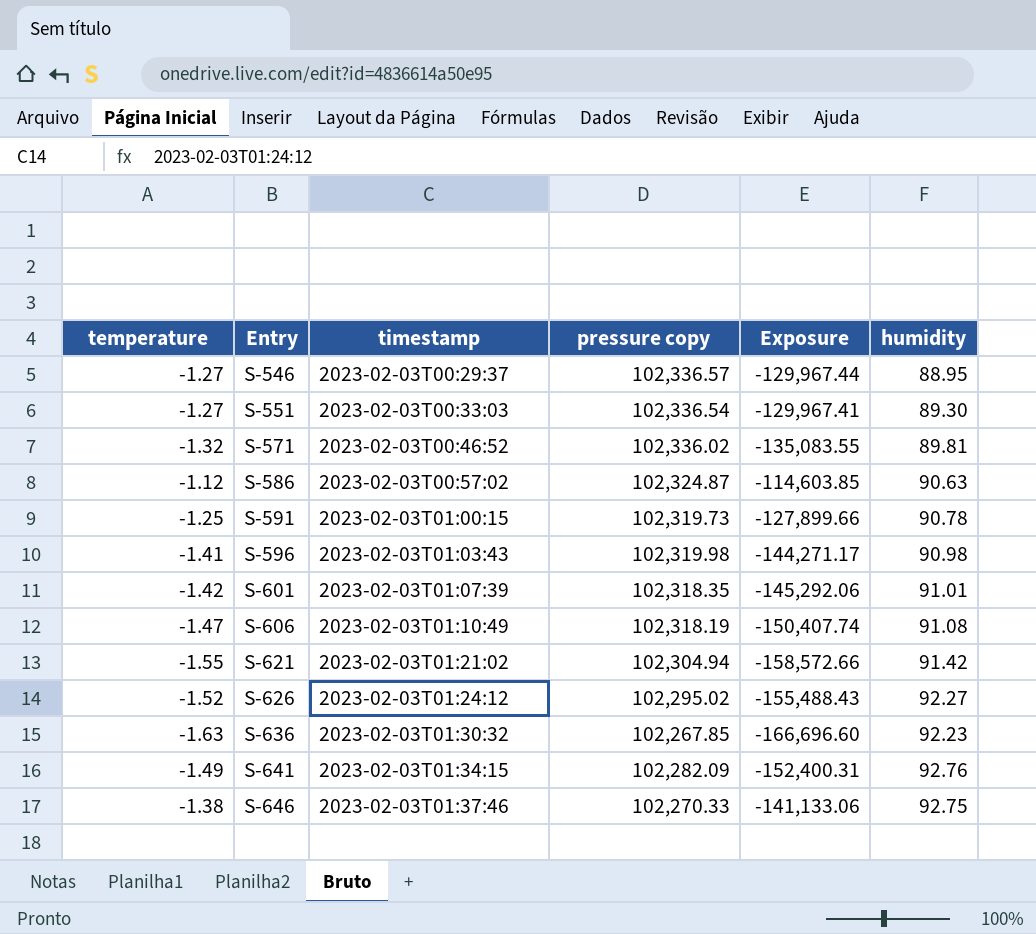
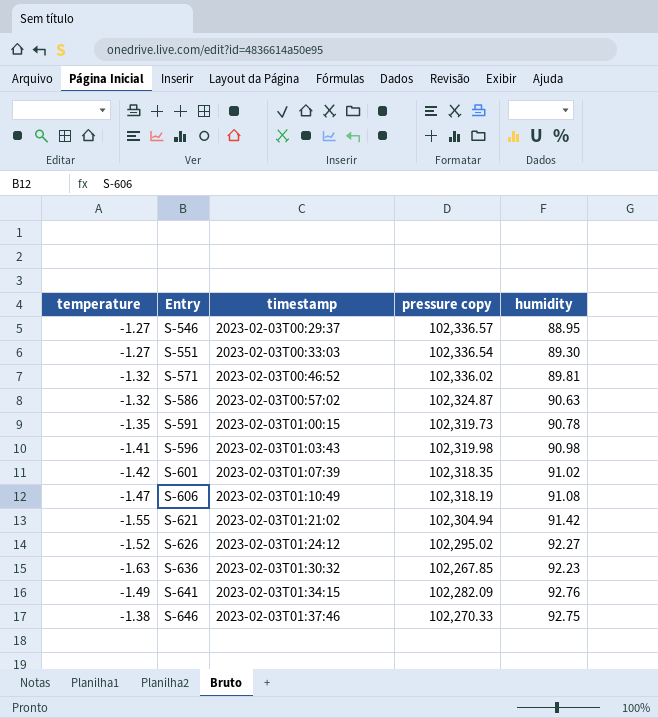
column Exposure | formula: [temperature] * [pressure copy] -> none
S-586 | temperature: -1.12 -> -1.32
S-591 | temperature: -1.25 -> -1.35
S-601 | humidity: 91.01 -> 91.02

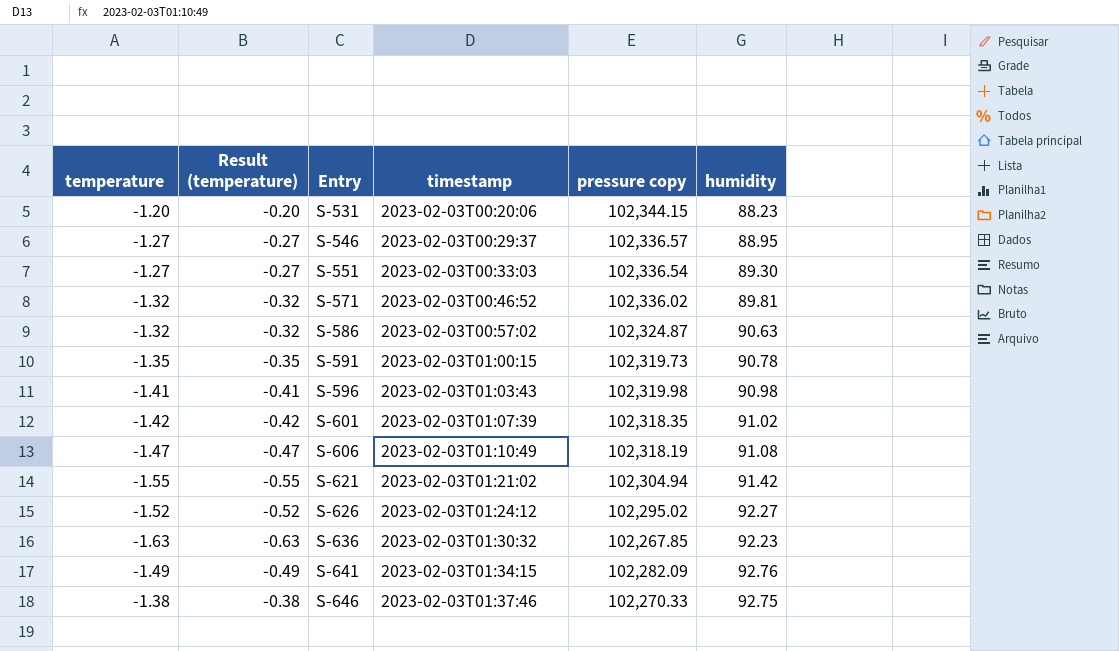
column Result (temperature) | formula: none -> [temperature] + 1
row S-531: none -> -1.20 | -0.20 | 2023-02-03T00:20:06 | 102,344.15 | 88.23

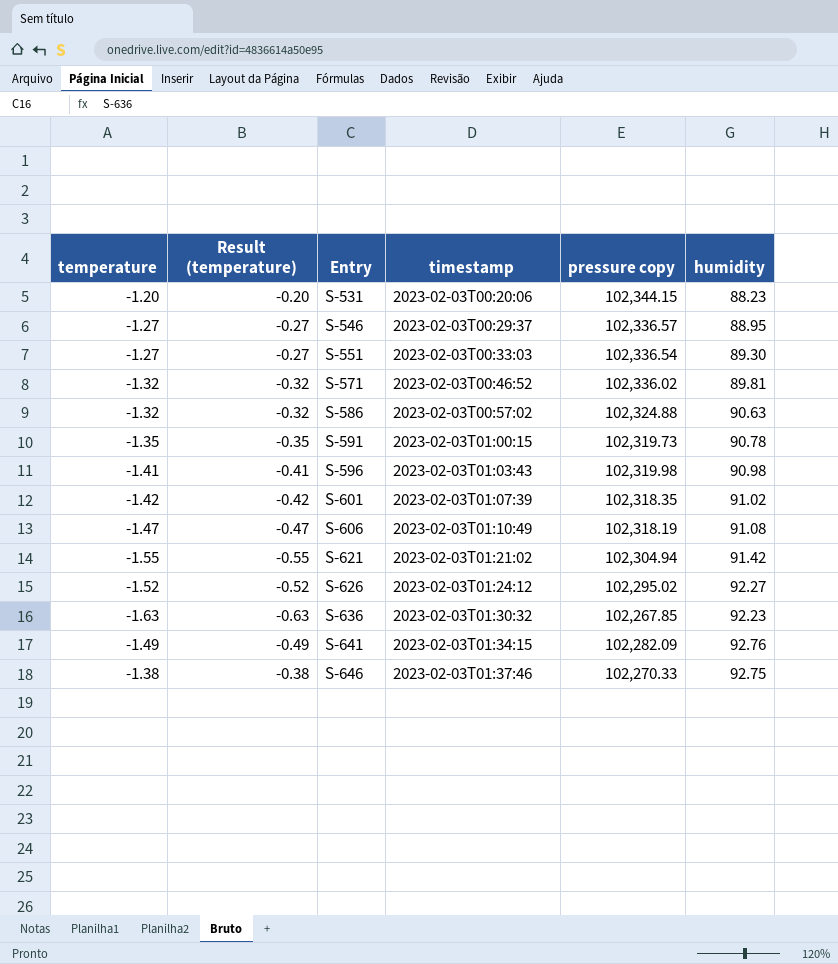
S-586 | pressure copy: 102,324.87 -> 102,324.88

